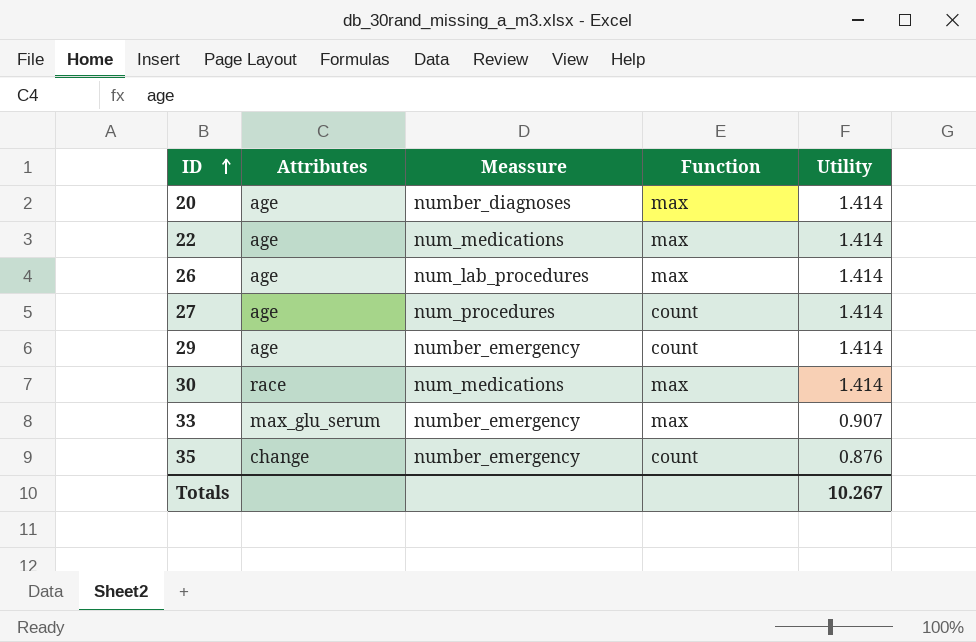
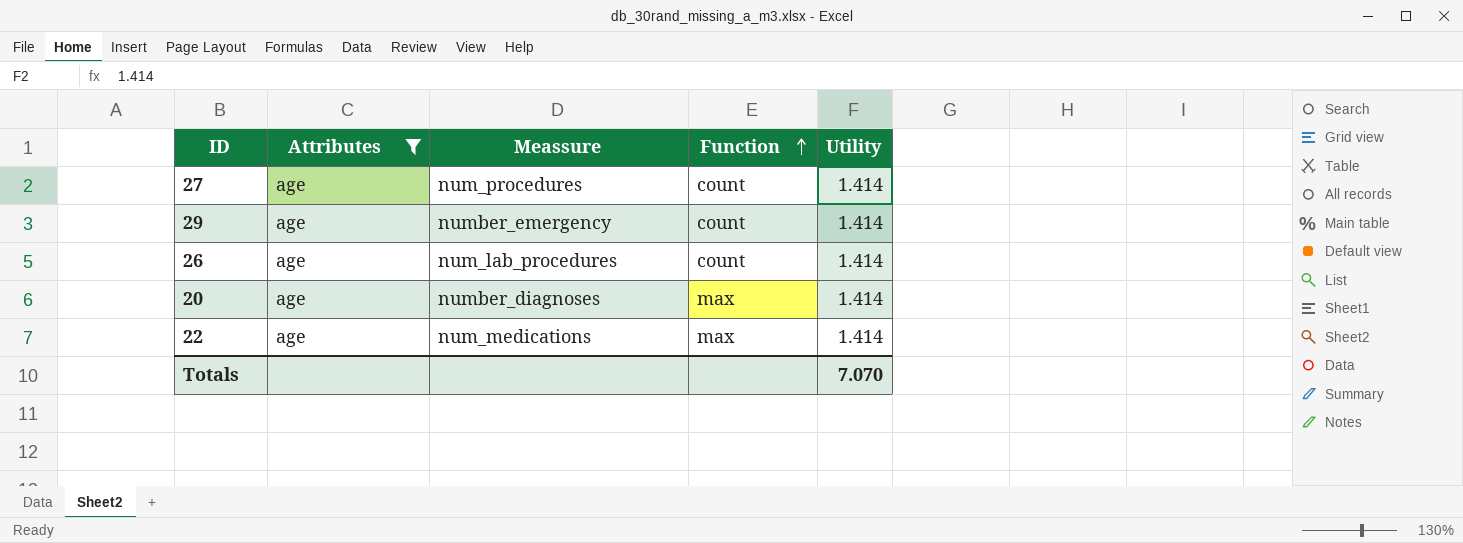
filter: none -> Attributes = age
row order: ID ascending -> Function ascending
26 | Function: max -> count
Totals | Utility: 10.267 -> 7.070

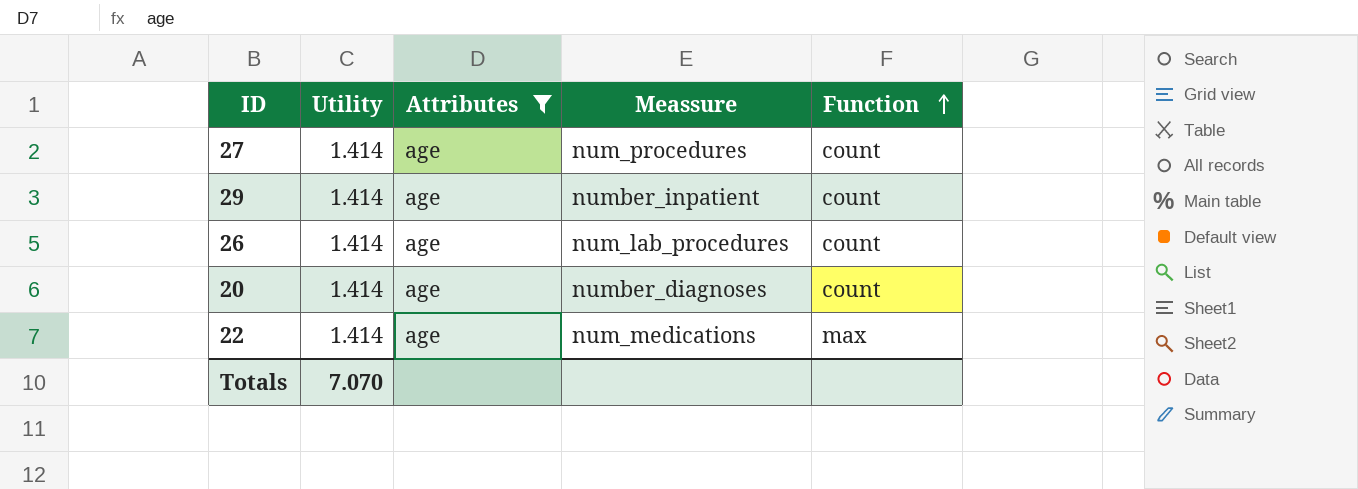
column Utility | position: 5 -> 2
29 | Meassure: number_emergency -> number_inpatient
20 | Function: max -> count

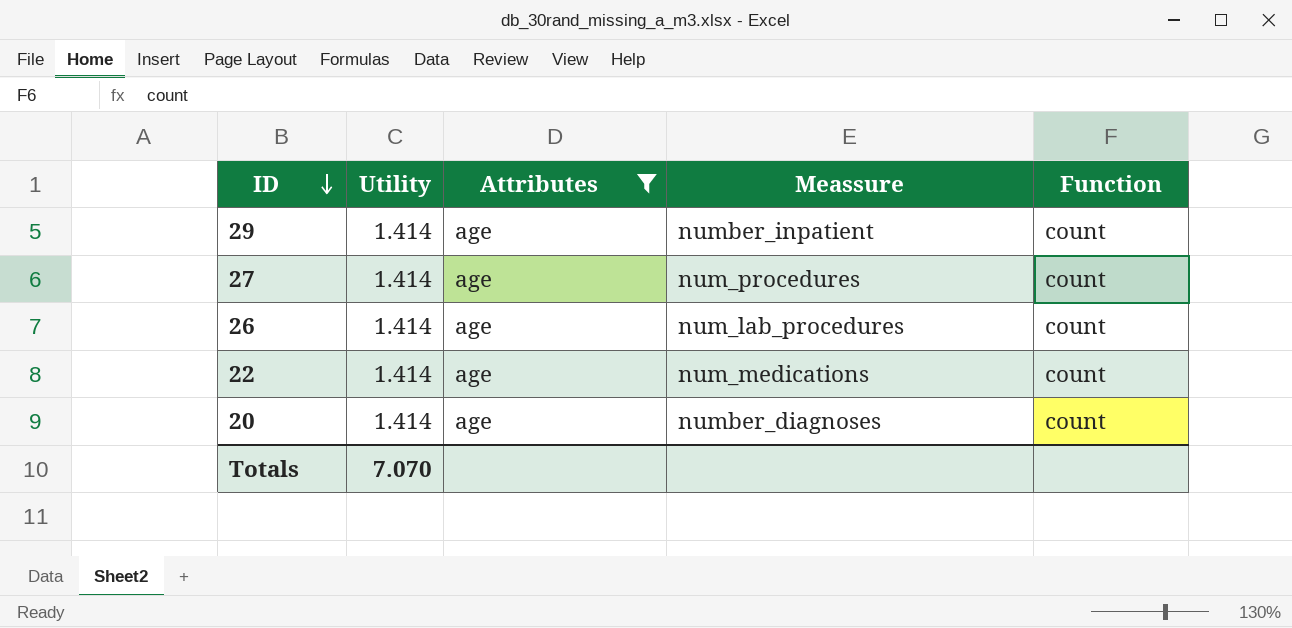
row order: Function ascending -> ID descending
22 | Function: max -> count

